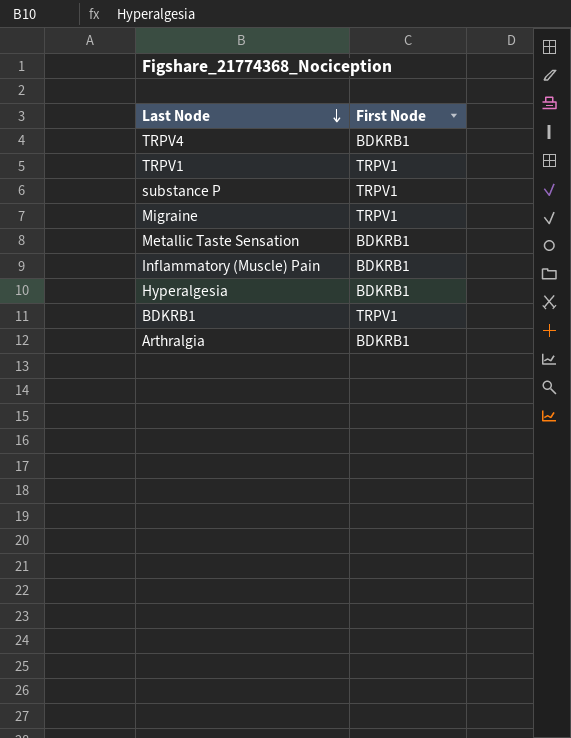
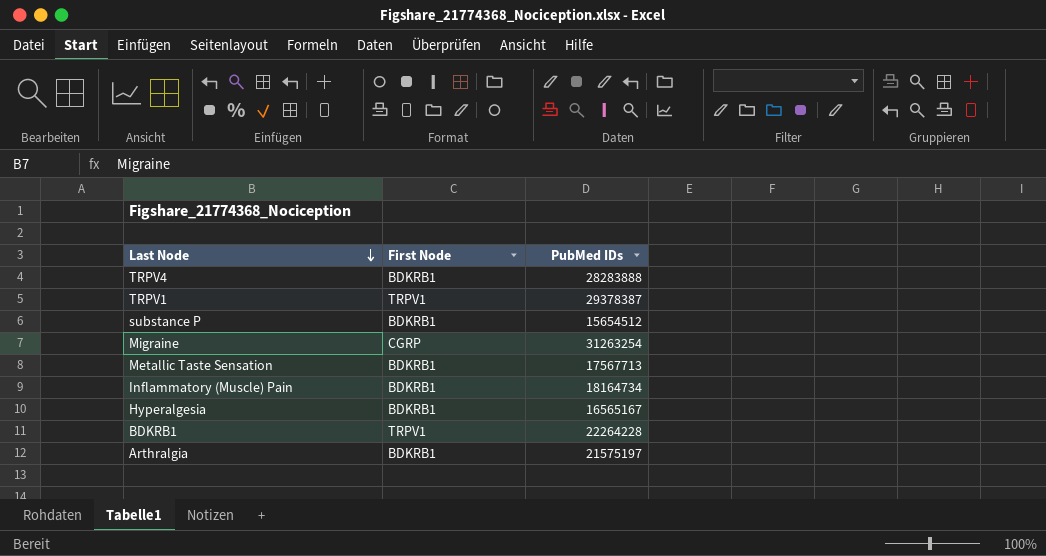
column PubMed IDs | position: none -> 3
substance P | First Node: TRPV1 -> BDKRB1
Migraine | First Node: TRPV1 -> CGRP

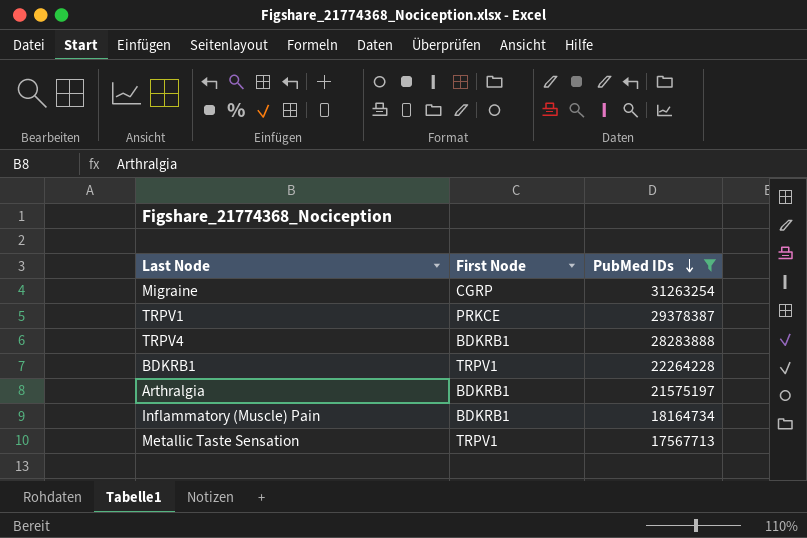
filter: none -> PubMed IDs >= 17567713
row order: Last Node descending -> PubMed IDs descending
TRPV1 | First Node: TRPV1 -> PRKCE
Metallic Taste Sensation | First Node: BDKRB1 -> TRPV1

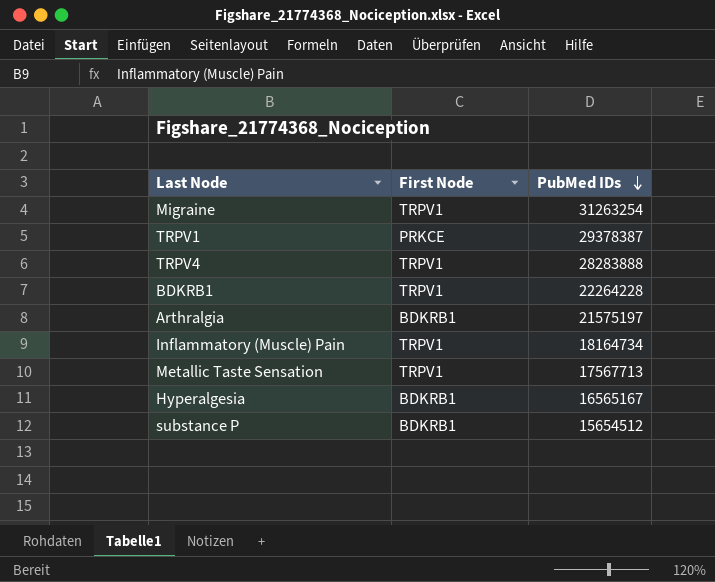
filter: PubMed IDs >= 17567713 -> none
Migraine | First Node: CGRP -> TRPV1
TRPV4 | First Node: BDKRB1 -> TRPV1
Inflammatory (Muscle) Pain | First Node: BDKRB1 -> TRPV1

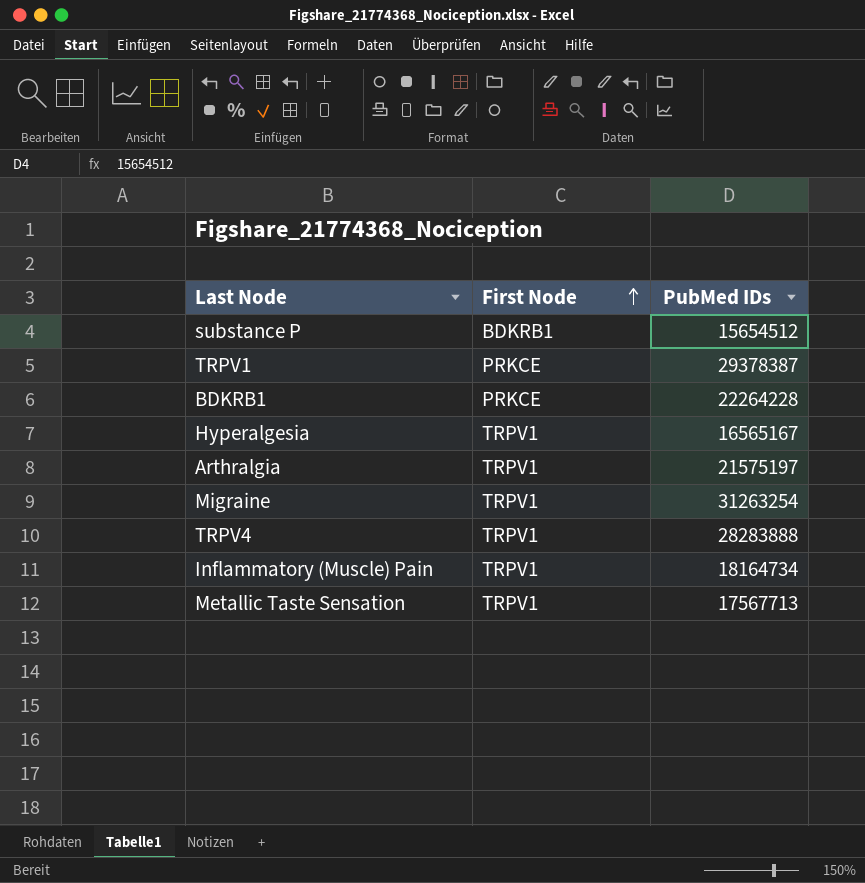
row order: PubMed IDs descending -> First Node ascending
BDKRB1 | First Node: TRPV1 -> PRKCE
Hyperalgesia | First Node: BDKRB1 -> TRPV1
Arthralgia | First Node: BDKRB1 -> TRPV1

